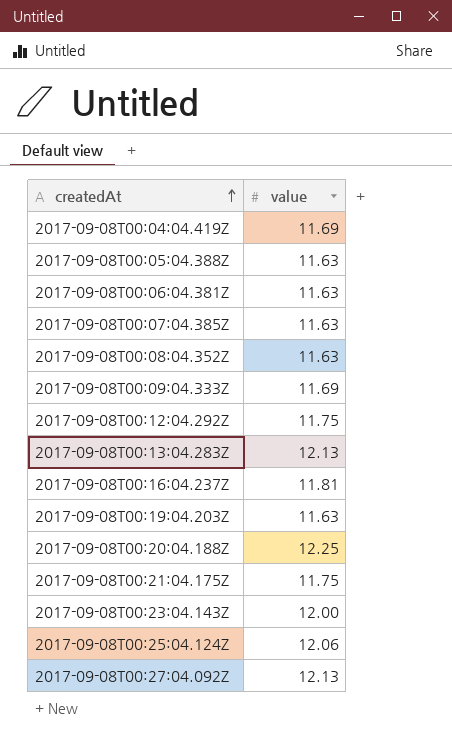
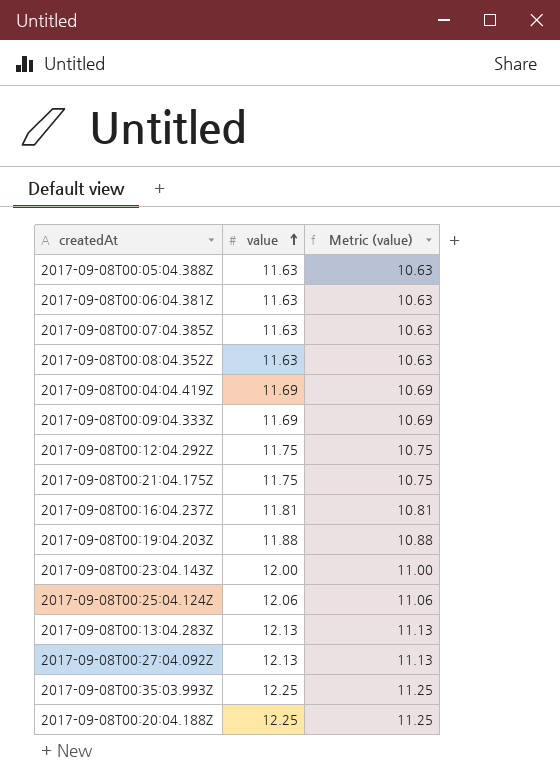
row order: createdAt ascending -> value ascending
column Metric (value) | formula: none -> [value] - 1
2017-09-08T00:19:04.203Z | value: 11.63 -> 11.88
row 2017-09-08T00:35:03.993Z: none -> 12.25 | 11.25

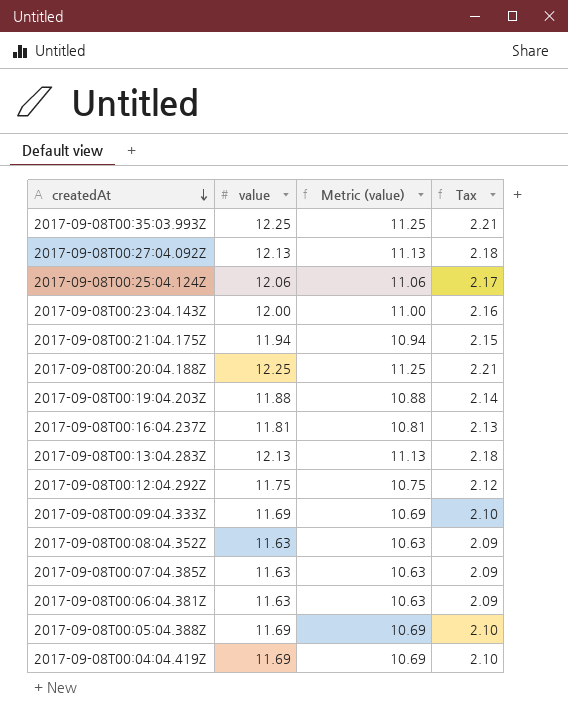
row order: value ascending -> createdAt descending
column Tax | formula: none -> [value] * 0.18
2017-09-08T00:21:04.175Z | value: 11.75 -> 11.94
2017-09-08T00:21:04.175Z | Metric (value): 10.75 -> 10.94
2017-09-08T00:05:04.388Z | value: 11.63 -> 11.69
2017-09-08T00:05:04.388Z | Metric (value): 10.63 -> 10.69

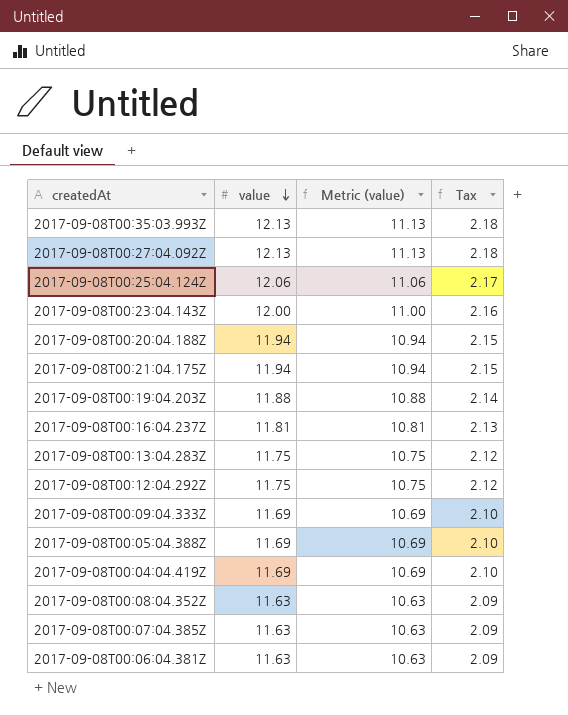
row order: createdAt descending -> value descending
2017-09-08T00:35:03.993Z | value: 12.25 -> 12.13
2017-09-08T00:35:03.993Z | Metric (value): 11.25 -> 11.13
2017-09-08T00:35:03.993Z | Tax: 2.21 -> 2.18
2017-09-08T00:20:04.188Z | value: 12.25 -> 11.94
2017-09-08T00:20:04.188Z | Metric (value): 11.25 -> 10.94
2017-09-08T00:20:04.188Z | Tax: 2.21 -> 2.15
2017-09-08T00:13:04.283Z | value: 12.13 -> 11.75
2017-09-08T00:13:04.283Z | Metric (value): 11.13 -> 10.75
2017-09-08T00:13:04.283Z | Tax: 2.18 -> 2.12

